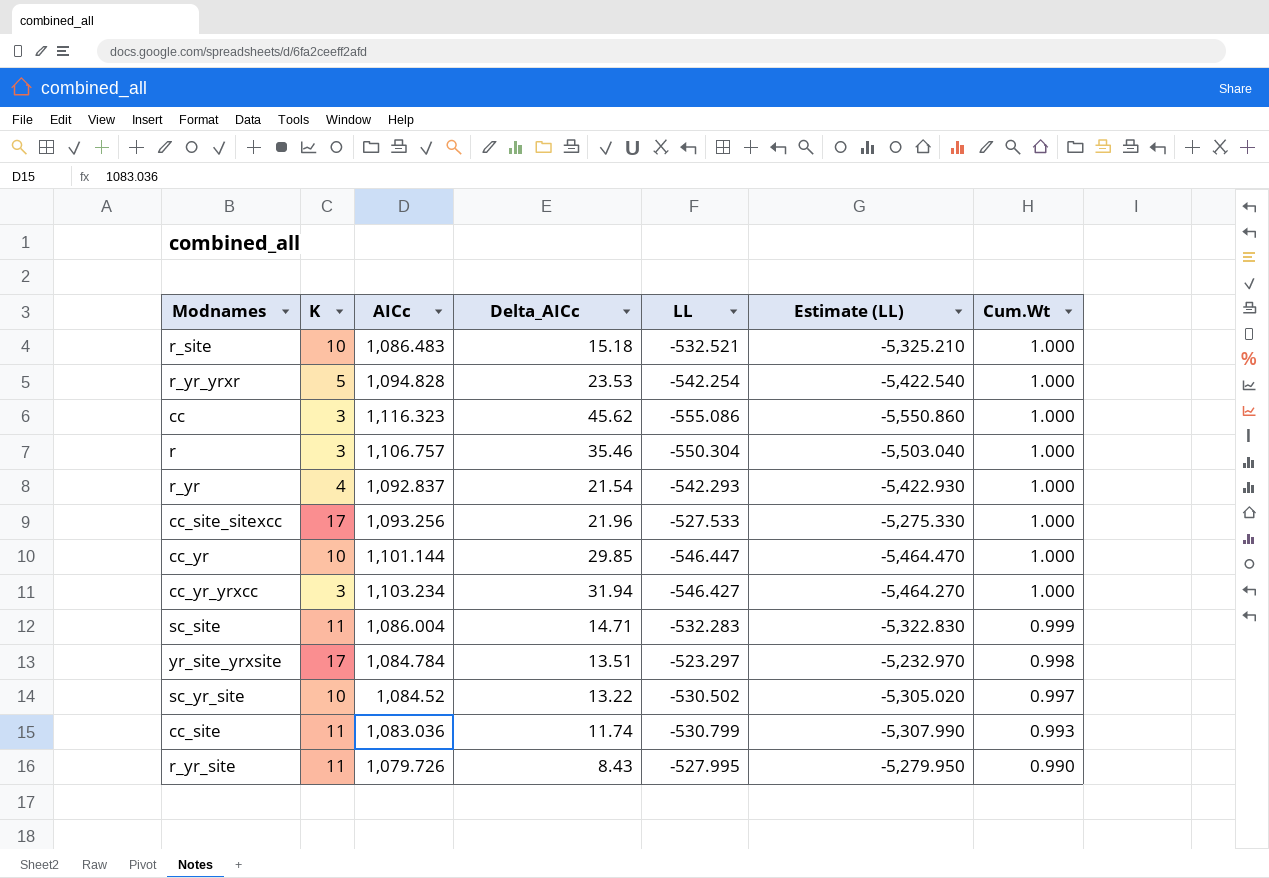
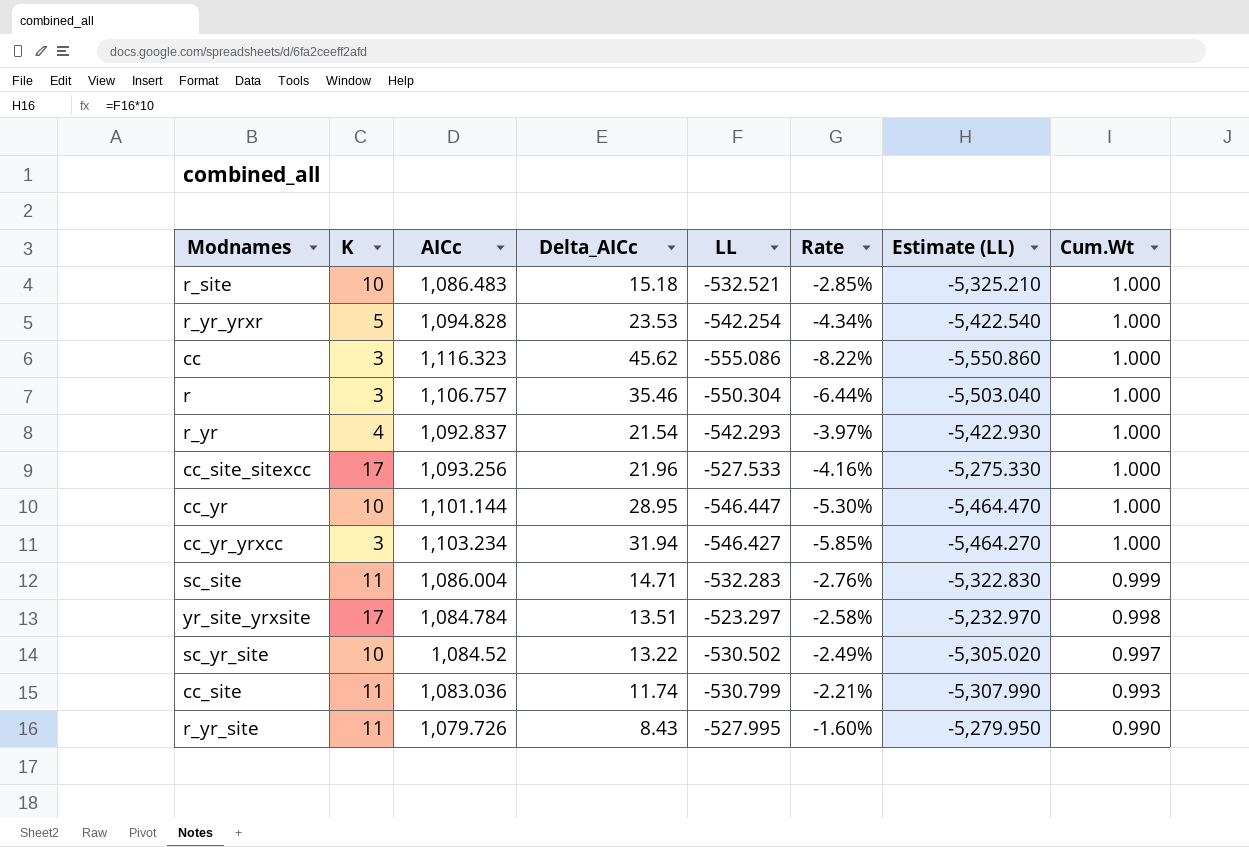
column Rate | formula: none -> [Delta_AICc] / [LL]
cc_yr | Delta_AICc: 29.85 -> 28.95

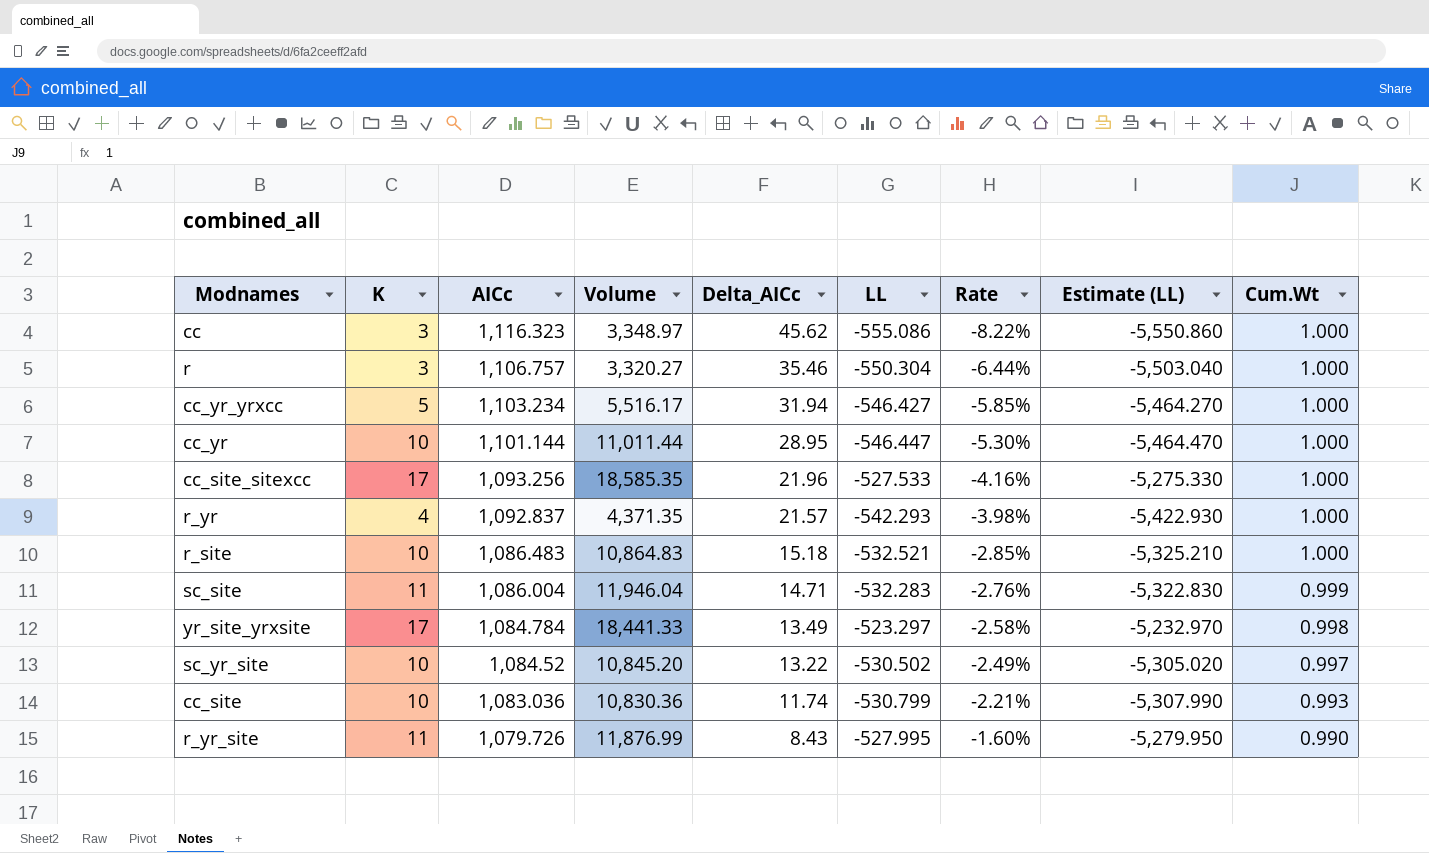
row order: Cum.Wt descending -> AICc descending
column Volume | formula: none -> [K] * [AICc]
row r_yr_yrxr: 5 | 1,094.828 | 23.53 | -542.254 | -4.34% | -5,422.540 | 1.000 -> none
cc_yr_yrxcc | K: 3 -> 5
r_yr | Delta_AICc: 21.54 -> 21.57
r_yr | Rate: -3.97% -> -3.98%
yr_site_yrxsite | Delta_AICc: 13.51 -> 13.49
cc_site | K: 11 -> 10

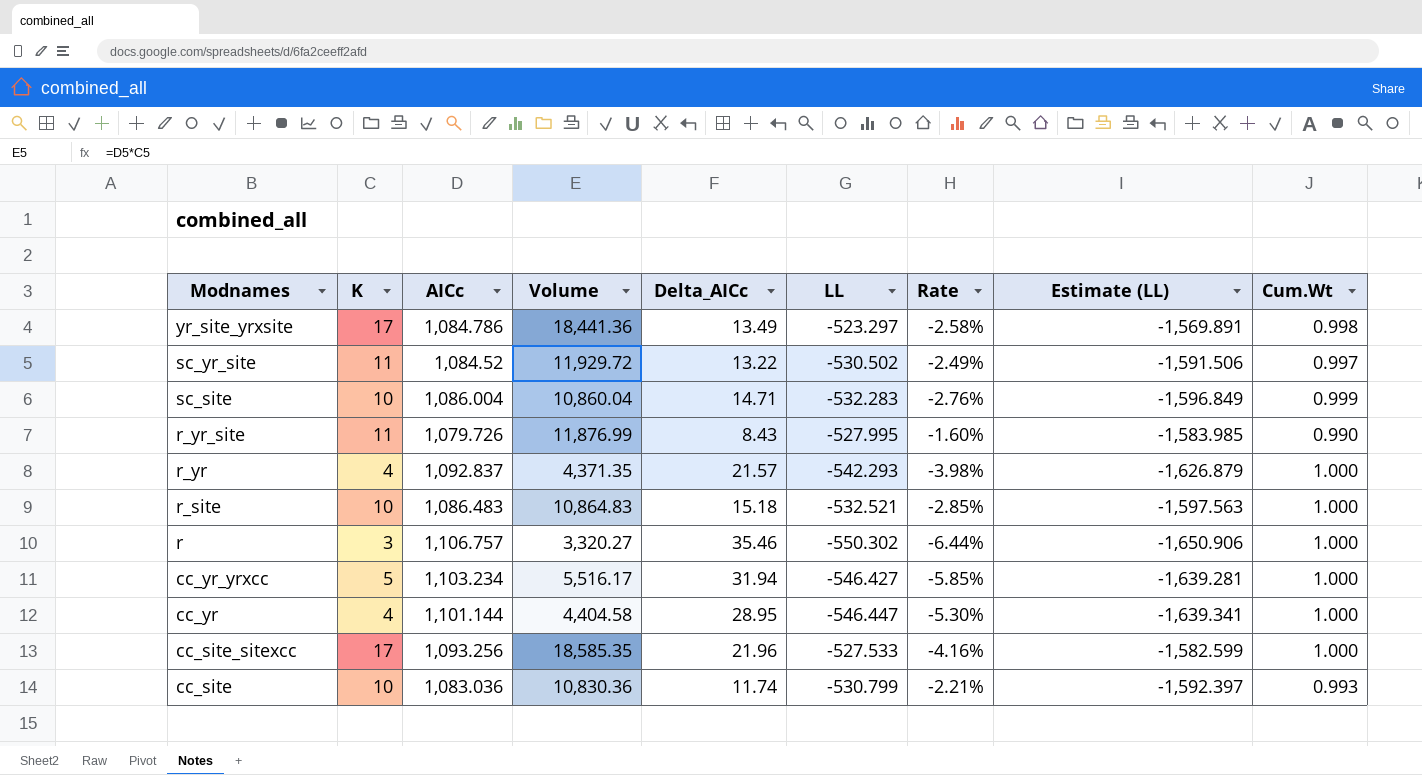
row order: AICc descending -> Modnames descending
column Estimate (LL) | formula: [LL] * 10 -> [LL] * 3
row cc: 3 | 1,116.323 | 3,348.97 | 45.62 | -555.086 | -8.22% | -5,550.860 | 1.000 -> none
yr_site_yrxsite | AICc: 1,084.784 -> 1,084.786
yr_site_yrxsite | Volume: 18,441.33 -> 18,441.36
sc_yr_site | K: 10 -> 11
sc_yr_site | Volume: 10,845.20 -> 11,929.72
sc_site | K: 11 -> 10
sc_site | Volume: 11,946.04 -> 10,860.04
r | LL: -550.304 -> -550.302
cc_yr | K: 10 -> 4
cc_yr | Volume: 11,011.44 -> 4,404.58

